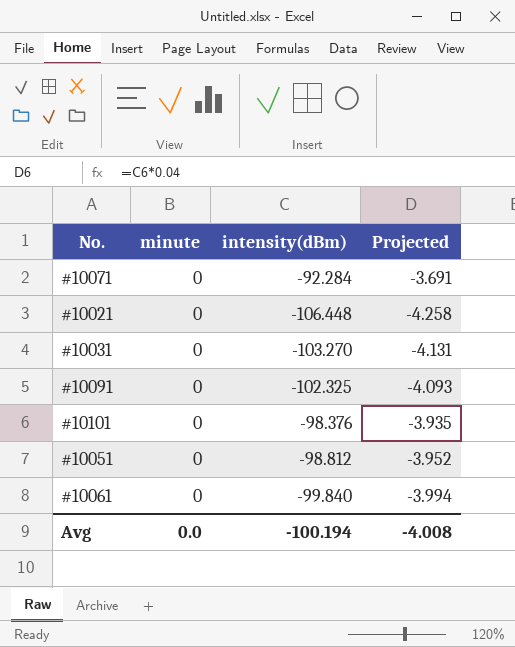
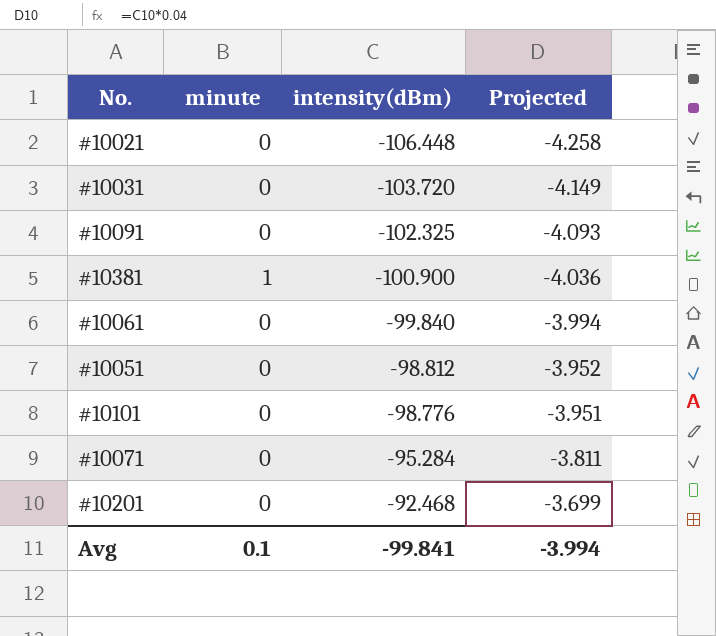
row order: none -> intensity(dBm) ascending
#10031 | intensity(dBm): -103.270 -> -103.720
#10031 | Projected: -4.131 -> -4.149
row #10381: none -> 1 | -100.900 | -4.036
#10101 | intensity(dBm): -98.376 -> -98.776
#10101 | Projected: -3.935 -> -3.951
#10071 | intensity(dBm): -92.284 -> -95.284
#10071 | Projected: -3.691 -> -3.811
row #10201: none -> 0 | -92.468 | -3.699
Avg | minute: 0.0 -> 0.1
Avg | intensity(dBm): -100.194 -> -99.841
Avg | Projected: -4.008 -> -3.994

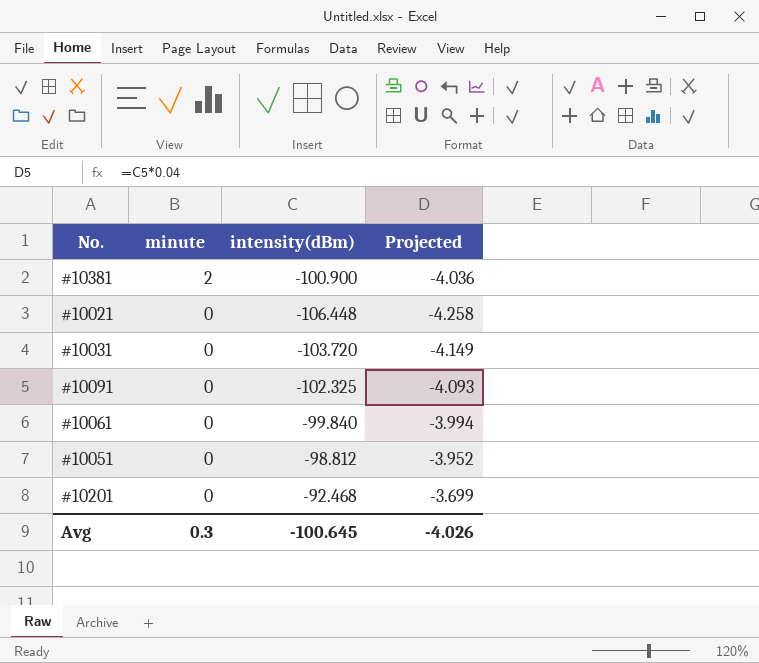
row order: intensity(dBm) ascending -> minute descending
row #10101: 0 | -98.776 | -3.951 -> none
row #10071: 0 | -95.284 | -3.811 -> none
#10381 | minute: 1 -> 2
Avg | minute: 0.1 -> 0.3
Avg | intensity(dBm): -99.841 -> -100.645
Avg | Projected: -3.994 -> -4.026

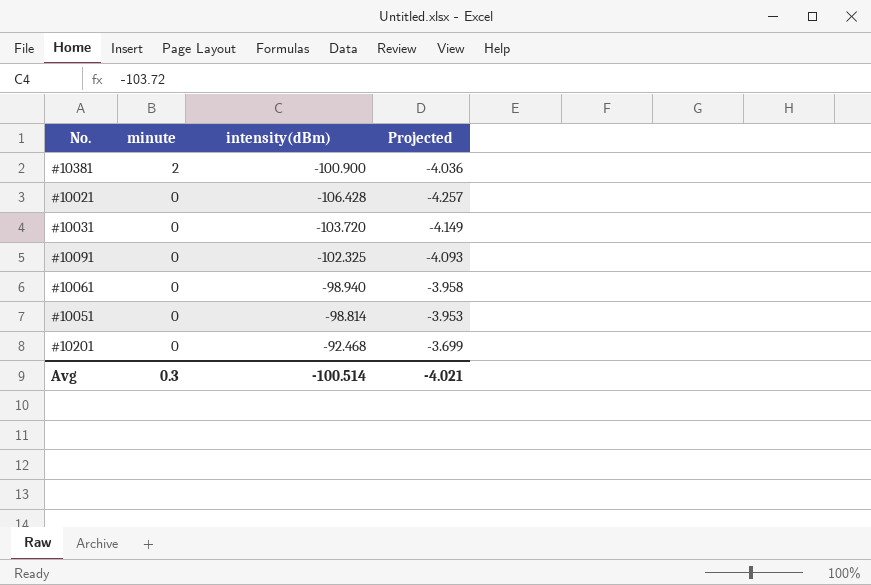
#10021 | intensity(dBm): -106.448 -> -106.428
#10021 | Projected: -4.258 -> -4.257
#10061 | intensity(dBm): -99.840 -> -98.940
#10061 | Projected: -3.994 -> -3.958
#10051 | intensity(dBm): -98.812 -> -98.814
#10051 | Projected: -3.952 -> -3.953
Avg | intensity(dBm): -100.645 -> -100.514
Avg | Projected: -4.026 -> -4.021

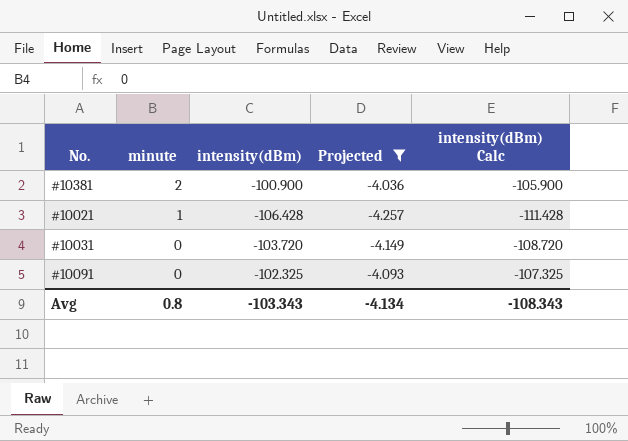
filter: none -> Projected <= -4.036
column intensity(dBm) Calc | formula: none -> [intensity(dBm)] - 5
#10021 | minute: 0 -> 1
Avg | minute: 0.3 -> 0.8
Avg | intensity(dBm): -100.514 -> -103.343
Avg | Projected: -4.021 -> -4.134

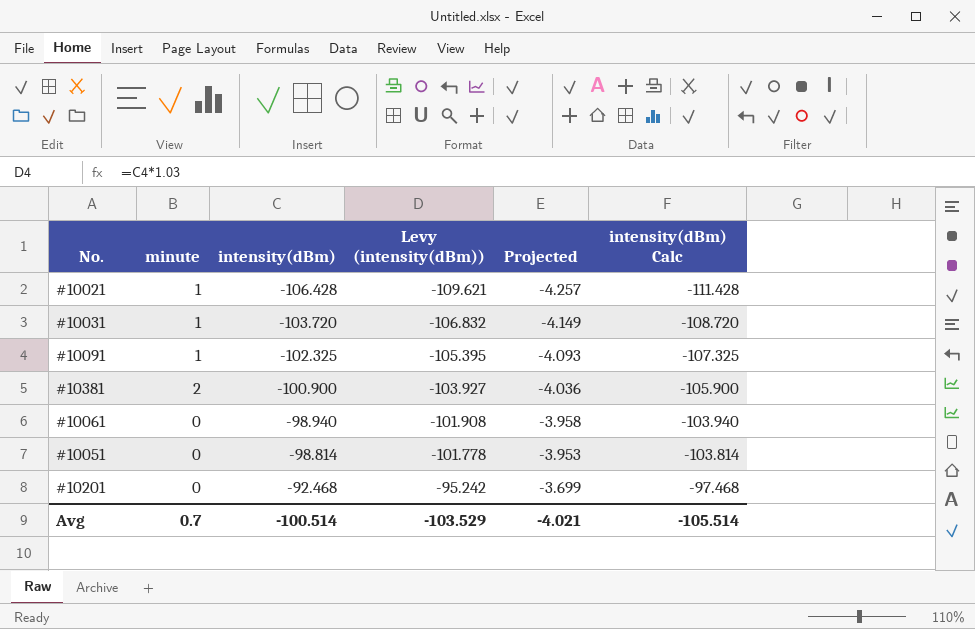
filter: Projected <= -4.036 -> none
row order: minute descending -> intensity(dBm) ascending
column Levy (intensity(dBm)) | formula: none -> [intensity(dBm)] * 1.03
#10031 | minute: 0 -> 1
#10091 | minute: 0 -> 1
Avg | minute: 0.8 -> 0.7
Avg | intensity(dBm): -103.343 -> -100.514
Avg | Projected: -4.134 -> -4.021
Avg | intensity(dBm) Calc: -108.343 -> -105.514

